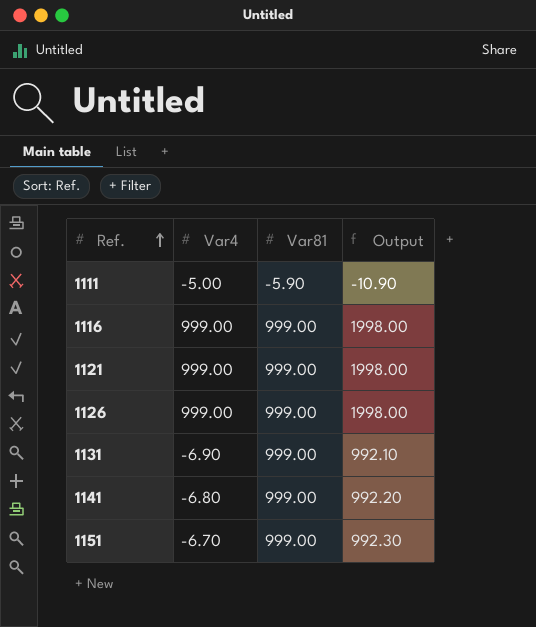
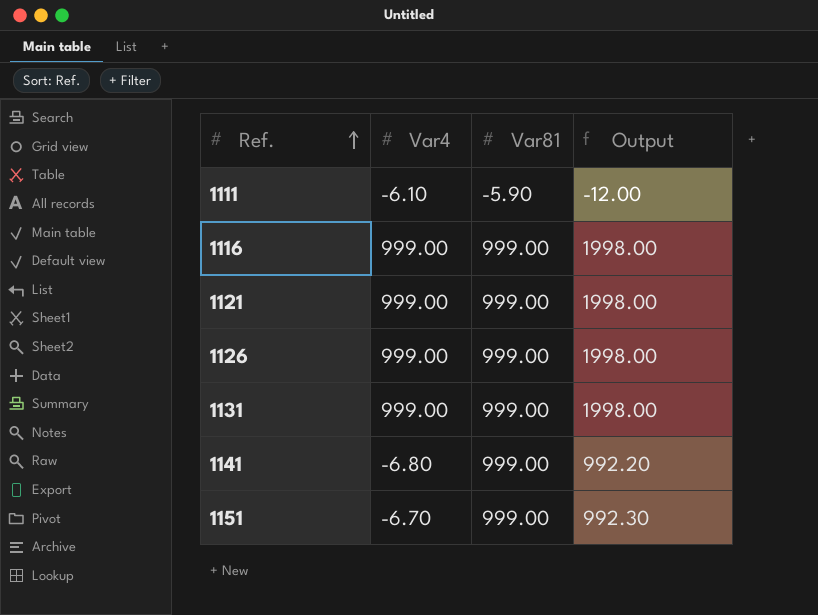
1111 | Var4: -5.00 -> -6.10
1111 | Output: -10.90 -> -12.00
1131 | Var4: -6.90 -> 999.00
1131 | Output: 992.10 -> 1998.00

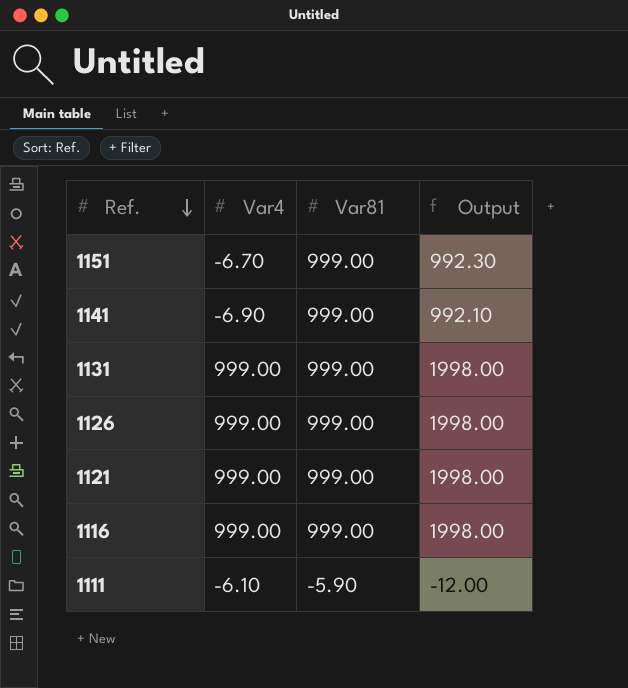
row order: Ref. ascending -> Ref. descending
1141 | Var4: -6.80 -> -6.90
1141 | Output: 992.20 -> 992.10

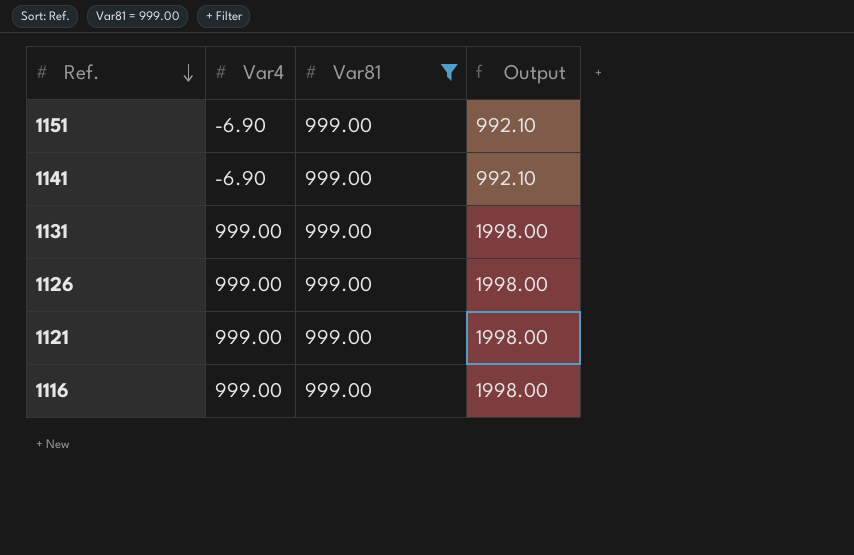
filter: none -> Var81 = 999.00
1151 | Var4: -6.70 -> -6.90
1151 | Output: 992.30 -> 992.10

